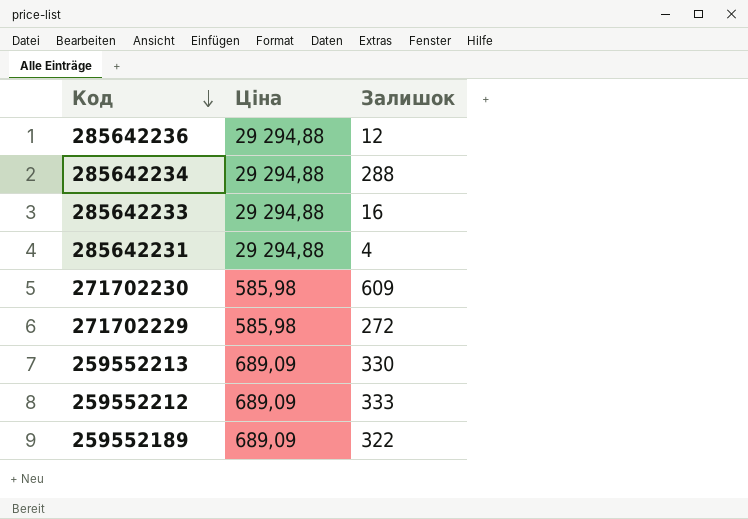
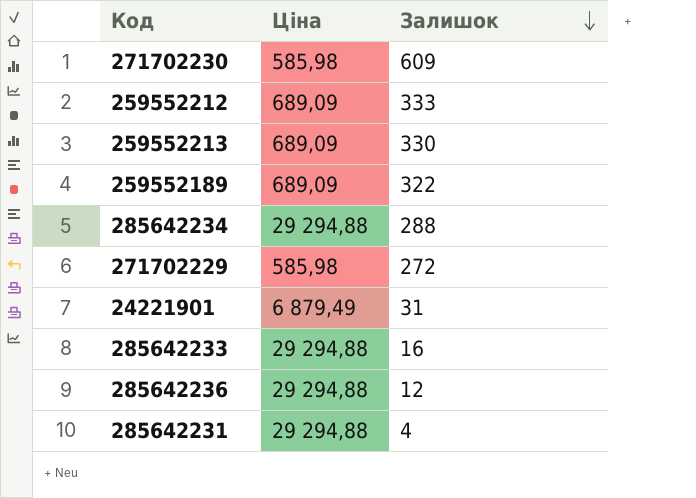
row order: Код descending -> Залишок descending
row 24221901: none -> 6 879,49 | 31

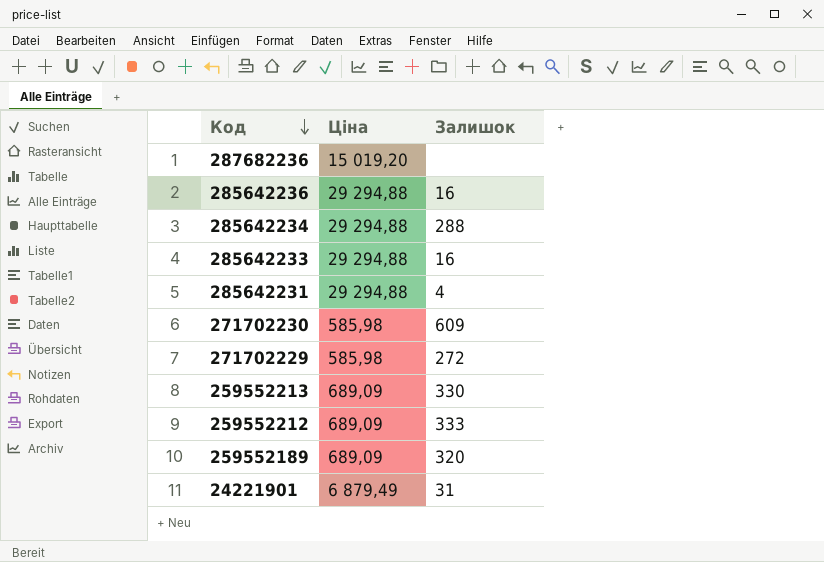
row order: Залишок descending -> Код descending
row 287682236: none -> 15 019,20 | none
285642236 | Залишок: 12 -> 16
259552189 | Залишок: 322 -> 320

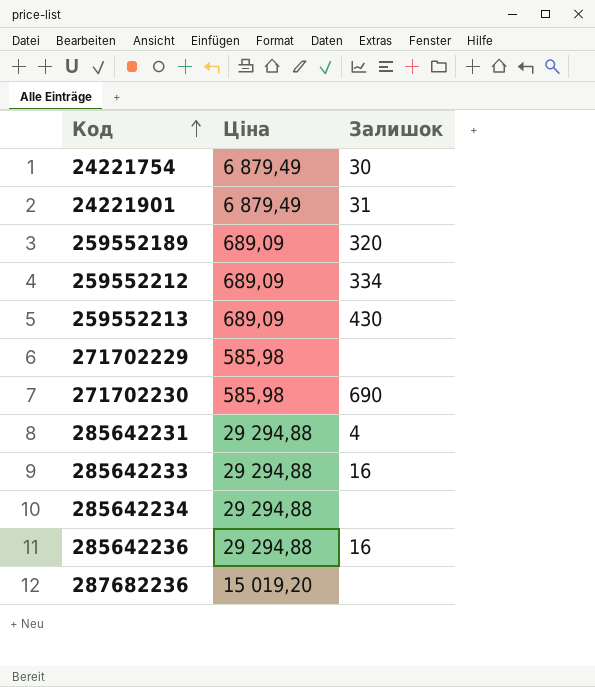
row order: Код descending -> Код ascending
row 24221754: none -> 6 879,49 | 30
259552212 | Залишок: 333 -> 334
259552213 | Залишок: 330 -> 430
271702229 | Залишок: 272 -> none
271702230 | Залишок: 609 -> 690
285642234 | Залишок: 288 -> none

